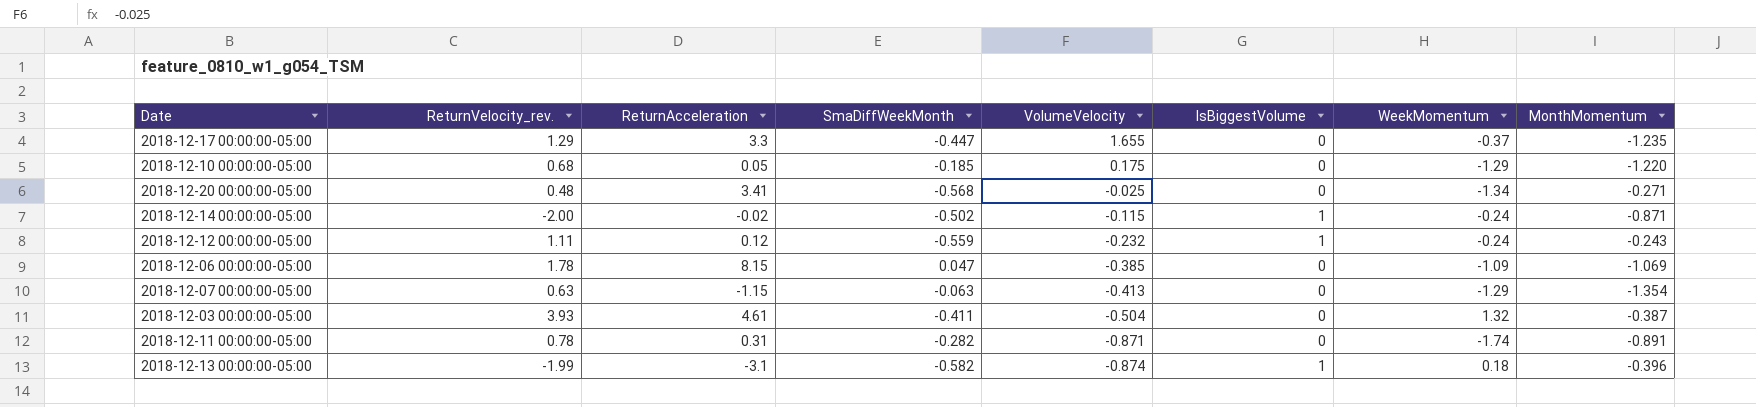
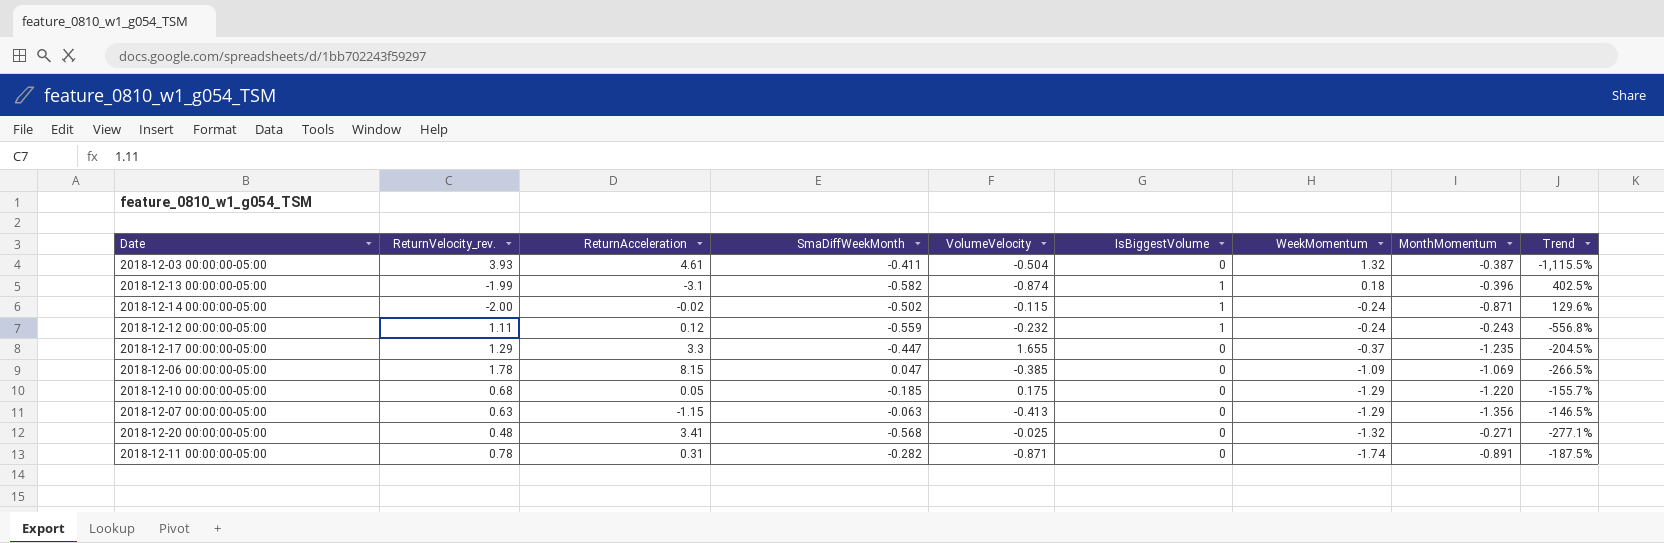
row order: VolumeVelocity descending -> WeekMomentum descending
column Trend | formula: none -> ([ReturnVelocity_rev.] - [MonthMomentum]) / [MonthMomentum]
2018-12-07 00:00:00-05:00 | MonthMomentum: -1.354 -> -1.356
2018-12-20 00:00:00-05:00 | WeekMomentum: -1.34 -> -1.32

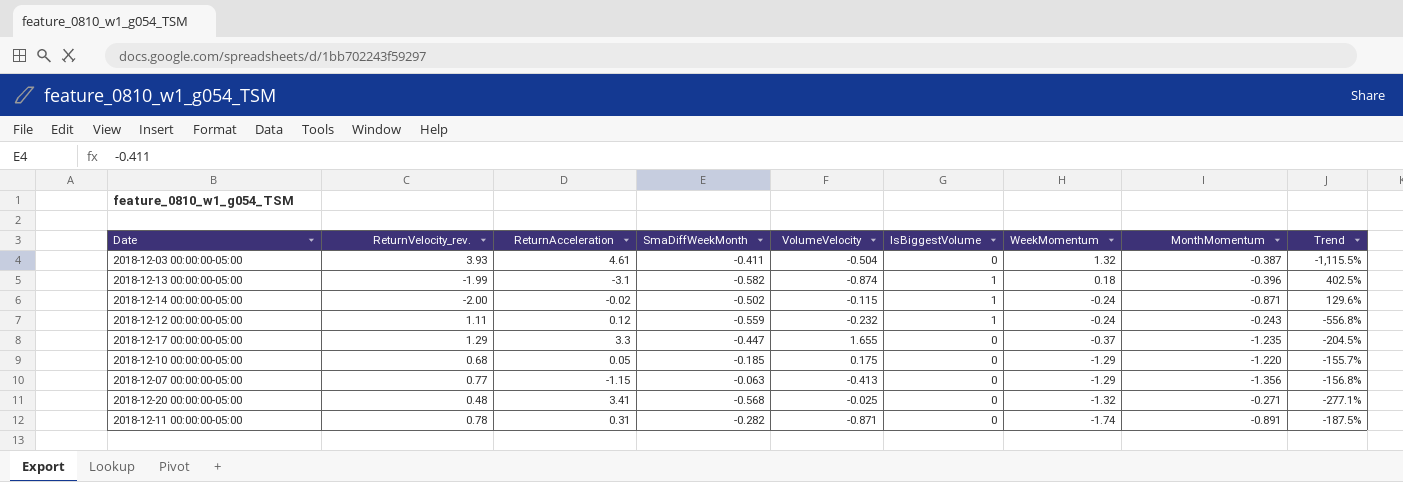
row 2018-12-06 00:00:00-05:00: 1.78 | 8.15 | 0.047 | -0.385 | 0 | -1.09 | -1.069 | -266.5% -> none
2018-12-07 00:00:00-05:00 | ReturnVelocity_rev.: 0.63 -> 0.77
2018-12-07 00:00:00-05:00 | Trend: -146.5% -> -156.8%

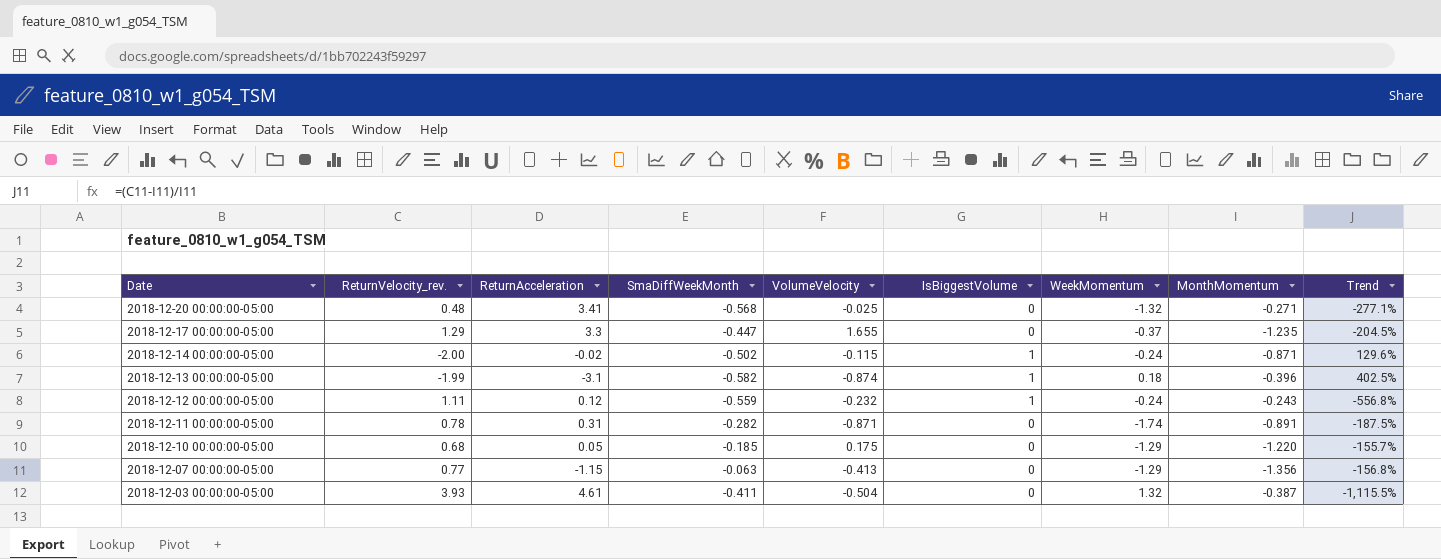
row order: WeekMomentum descending -> Date descending

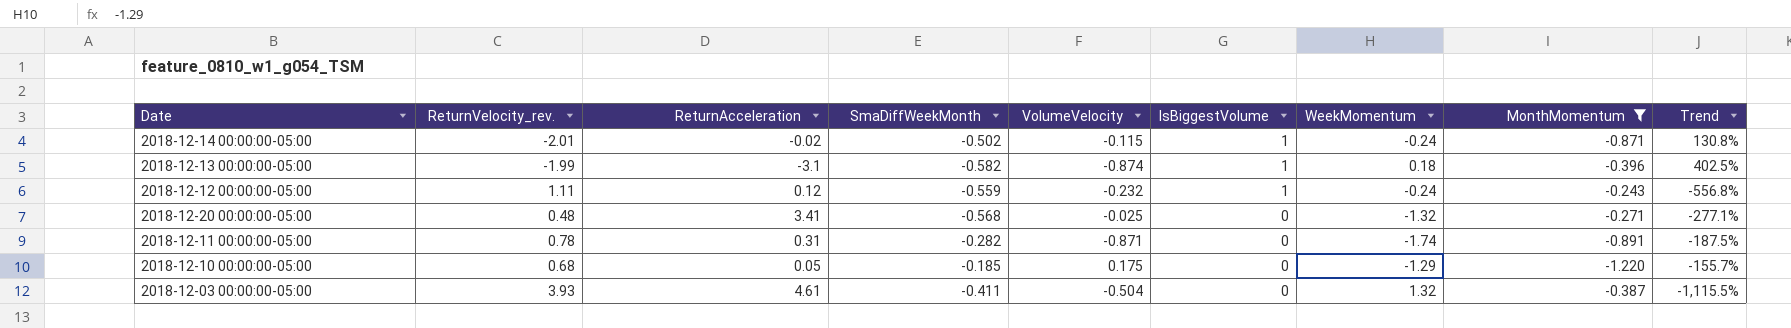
filter: none -> MonthMomentum >= -1.220
row order: Date descending -> IsBiggestVolume descending
2018-12-14 00:00:00-05:00 | ReturnVelocity_rev.: -2.00 -> -2.01
2018-12-14 00:00:00-05:00 | Trend: 129.6% -> 130.8%

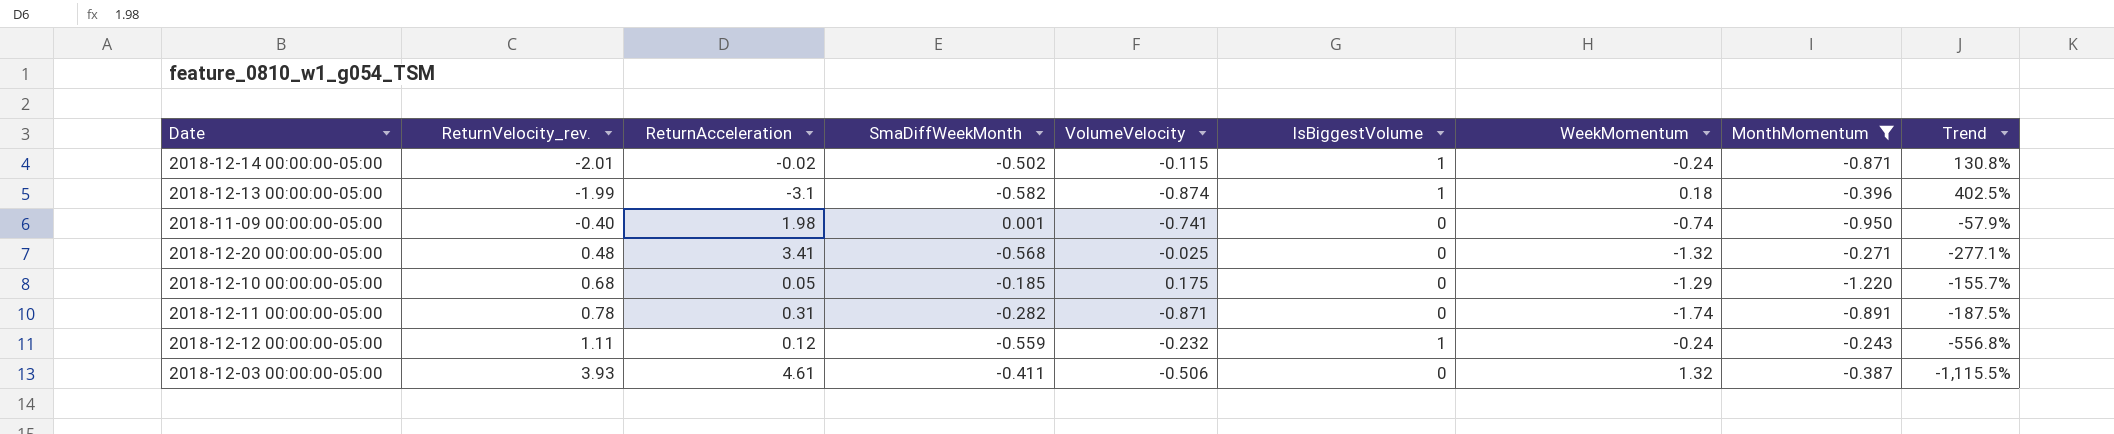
row order: IsBiggestVolume descending -> ReturnVelocity_rev. ascending
row 2018-11-09 00:00:00-05:00: none -> -0.40 | 1.98 | 0.001 | -0.741 | 0 | -0.74 | -0.950 | -57.9%
2018-12-03 00:00:00-05:00 | VolumeVelocity: -0.504 -> -0.506

